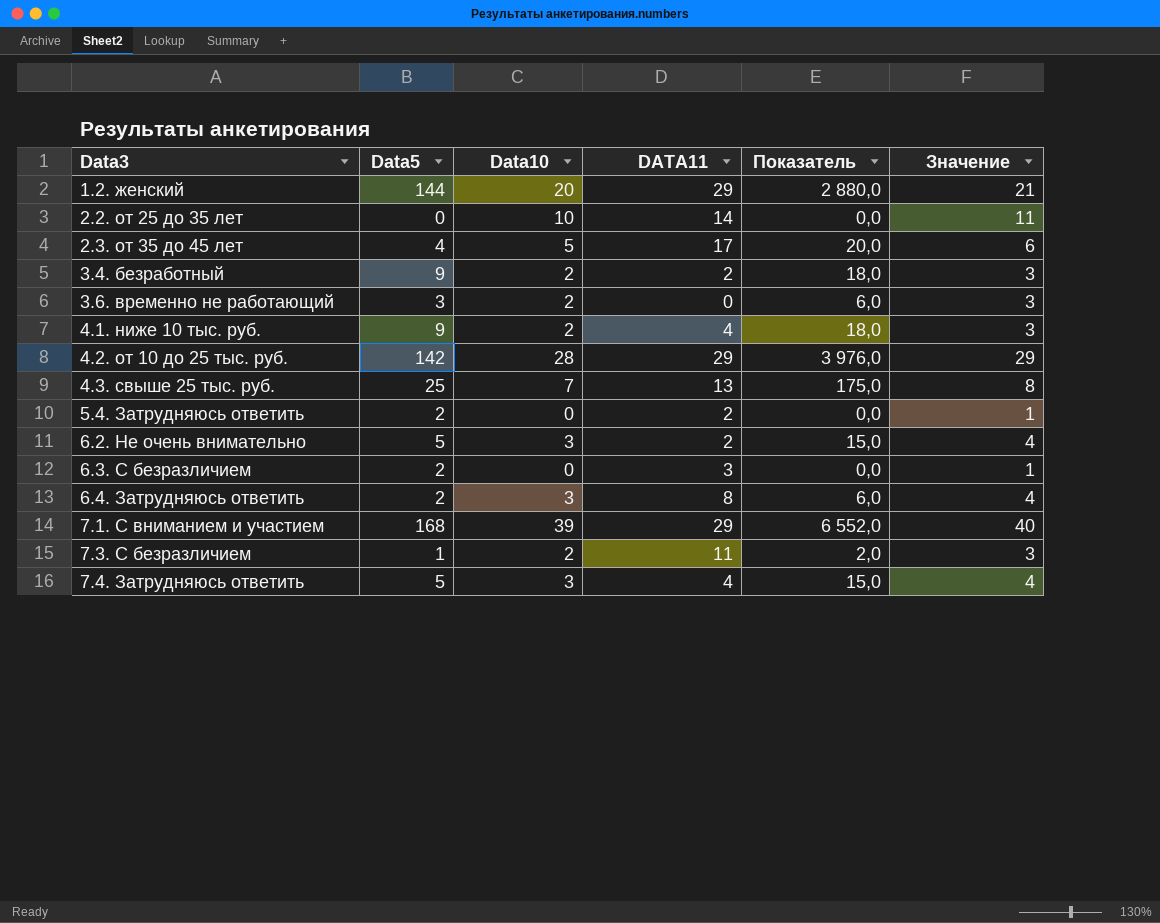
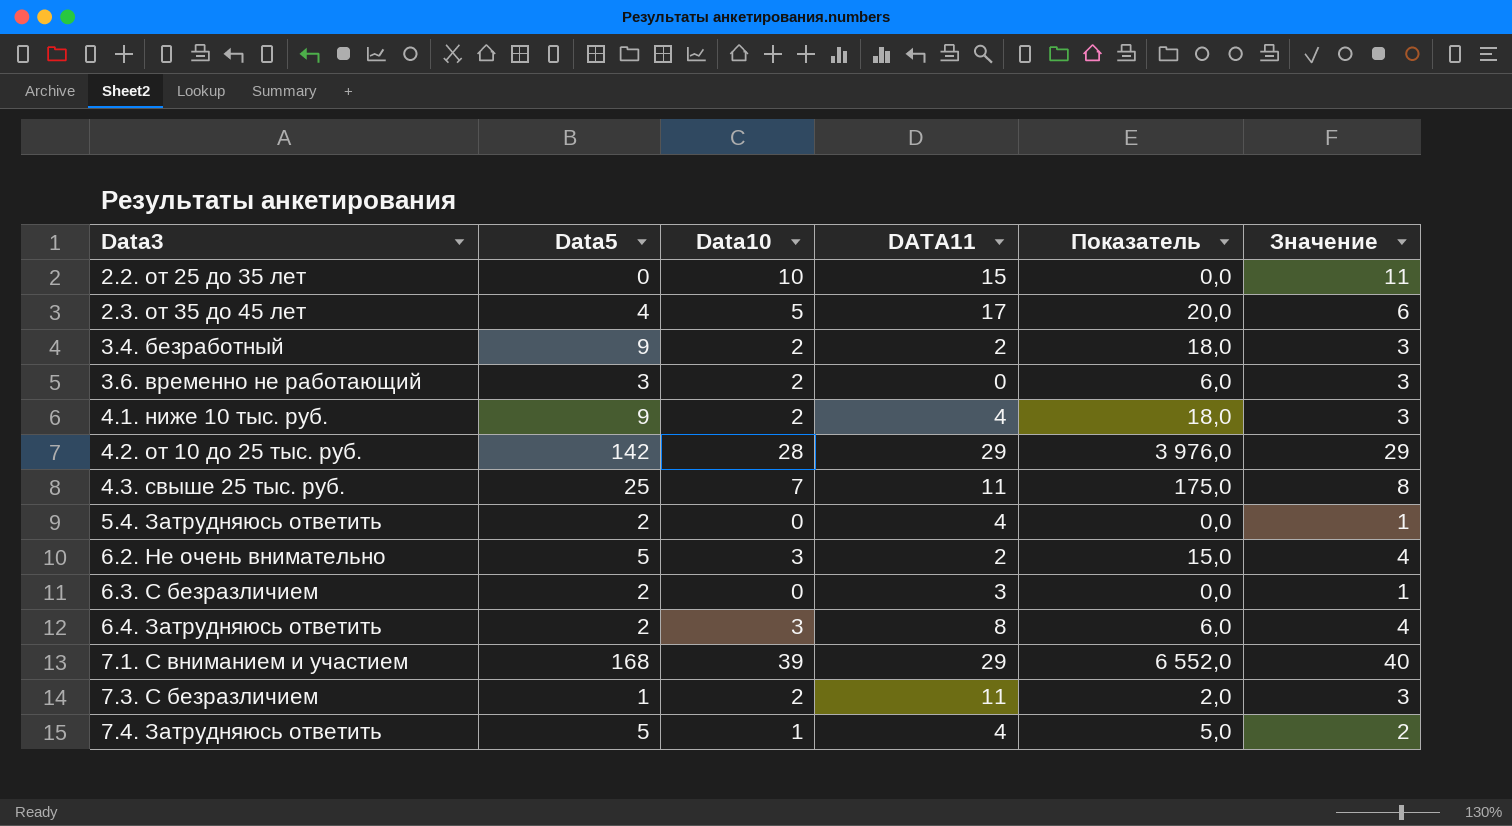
row 1.2. женский: 144 | 20 | 29 | 2 880,0 | 21 -> none
2.2. от 25 до 35 лет | DATA11: 14 -> 15
4.3. свыше 25 тыс. руб. | DATA11: 13 -> 11
5.4. Затрудняюсь ответить | DATA11: 2 -> 4
7.4. Затрудняюсь ответить | Data10: 3 -> 1
7.4. Затрудняюсь ответить | Показатель: 15,0 -> 5,0
7.4. Затрудняюсь ответить | Значение: 4 -> 2

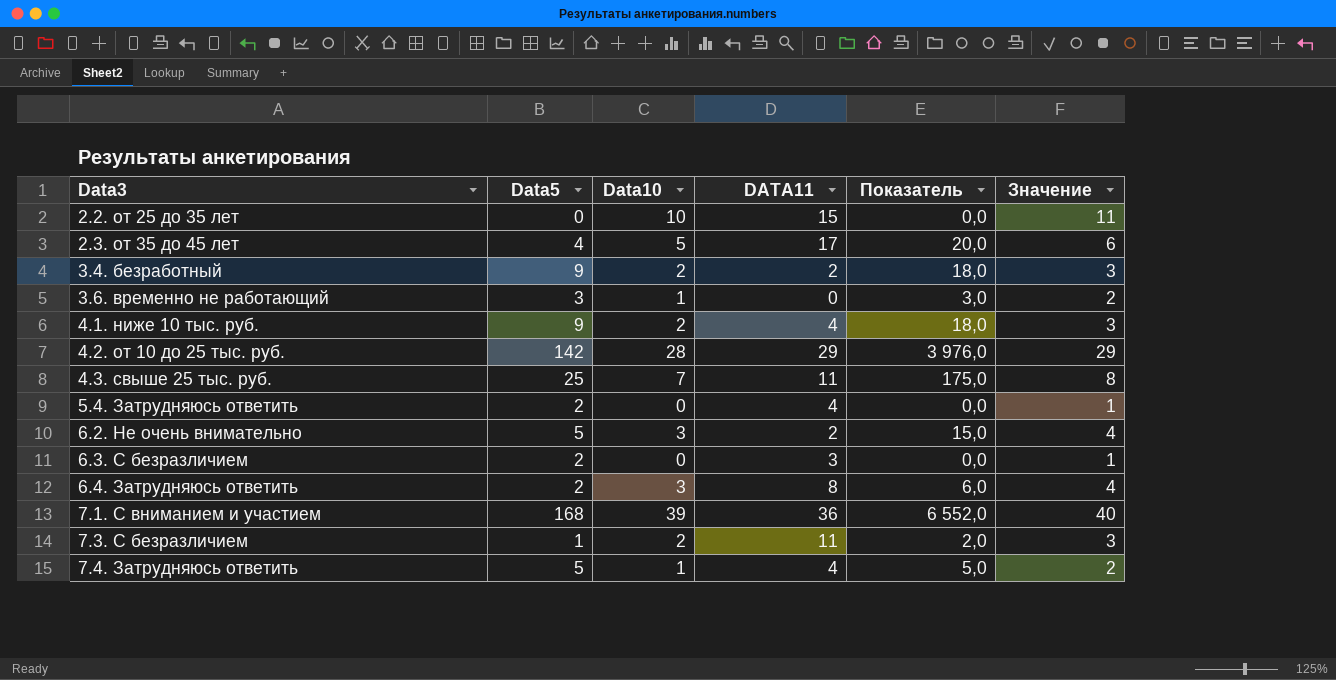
3.6. временно не работающий | Data10: 2 -> 1
3.6. временно не работающий | Показатель: 6,0 -> 3,0
3.6. временно не работающий | Значение: 3 -> 2
7.1. С вниманием и участием | DATA11: 29 -> 36

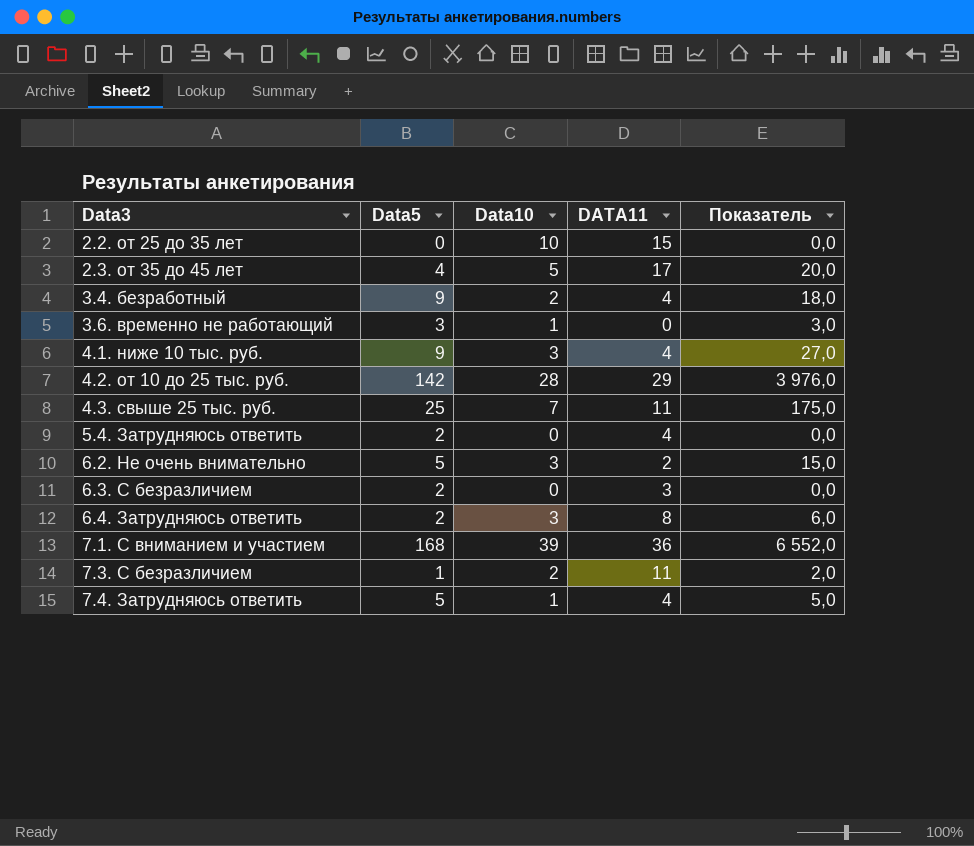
column Значение | formula: [Data10] + 1 -> none
3.4. безработный | DATA11: 2 -> 4
4.1. ниже 10 тыс. руб. | Data10: 2 -> 3
4.1. ниже 10 тыс. руб. | Показатель: 18,0 -> 27,0

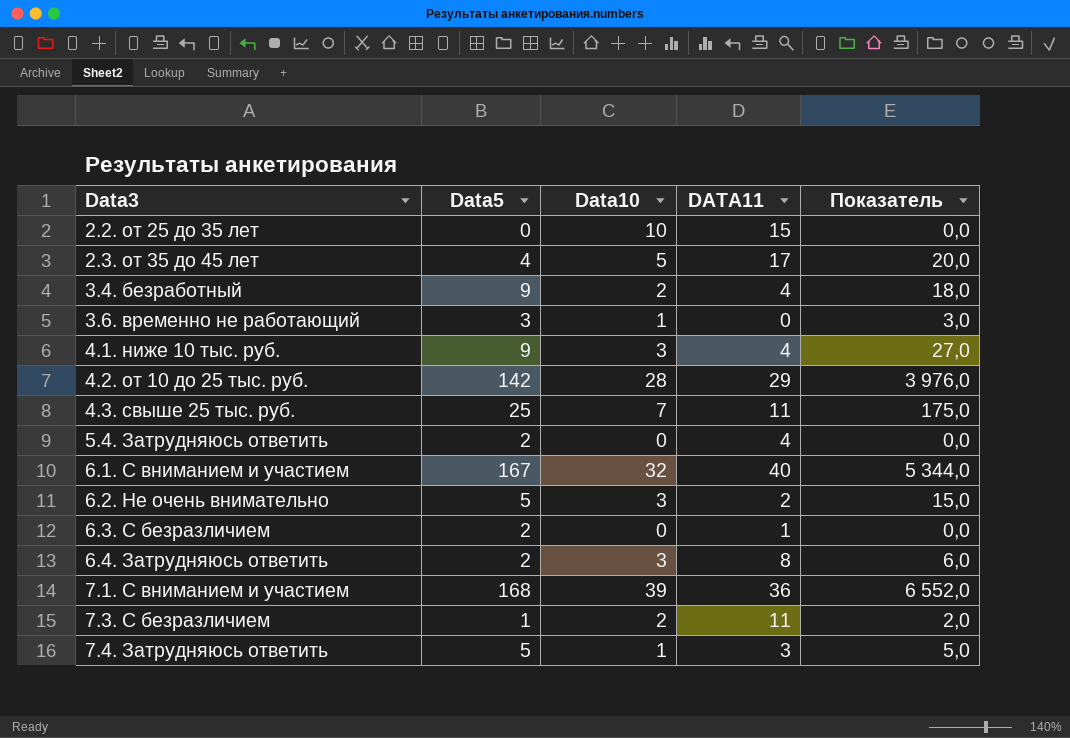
row 6.1. С вниманием и участием: none -> 167 | 32 | 40 | 5 344,0
6.3. С безразличием | DATA11: 3 -> 1
7.4. Затрудняюсь ответить | DATA11: 4 -> 3

